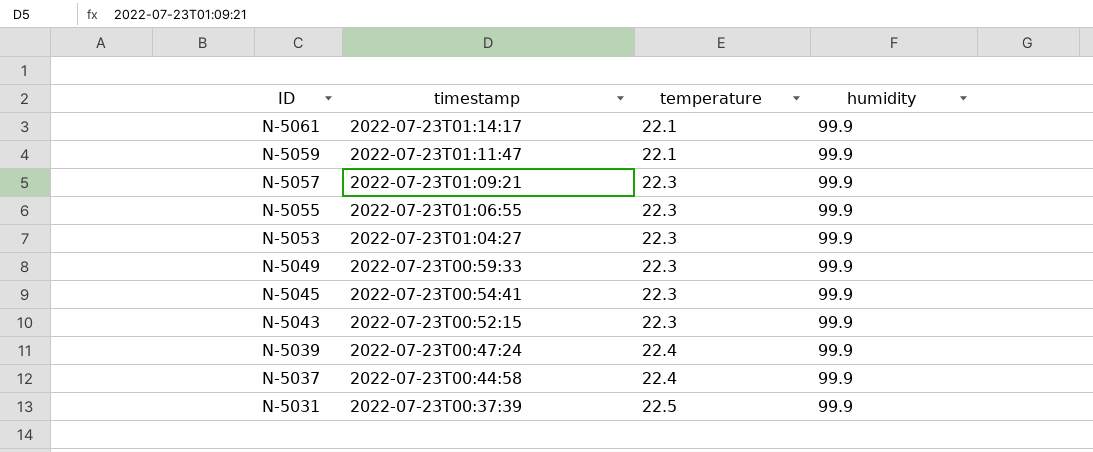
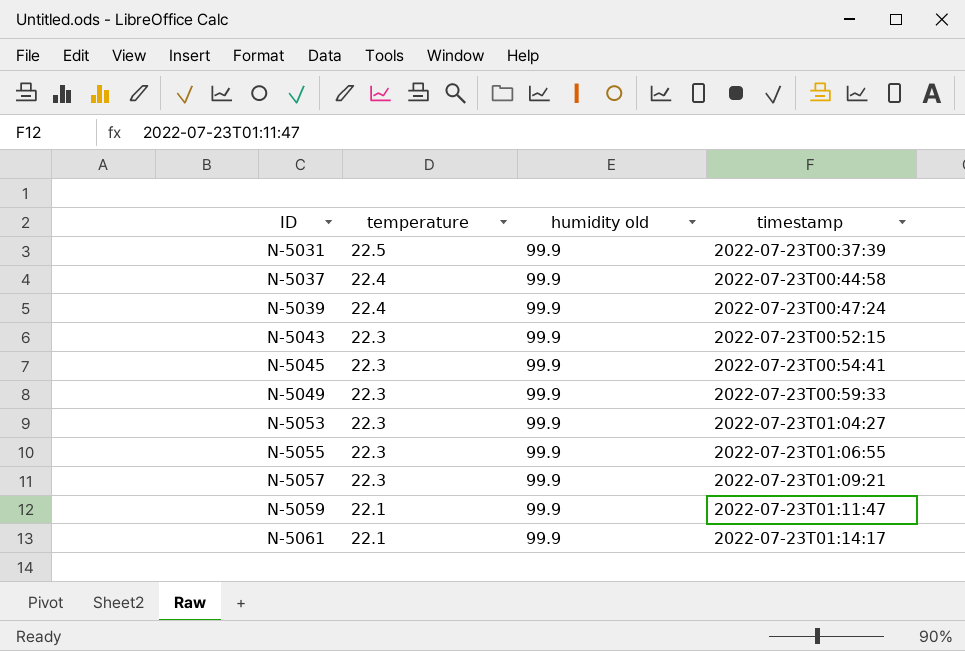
row order: ID descending -> ID ascending
column name: humidity -> humidity old
column timestamp | position: 2 -> 4

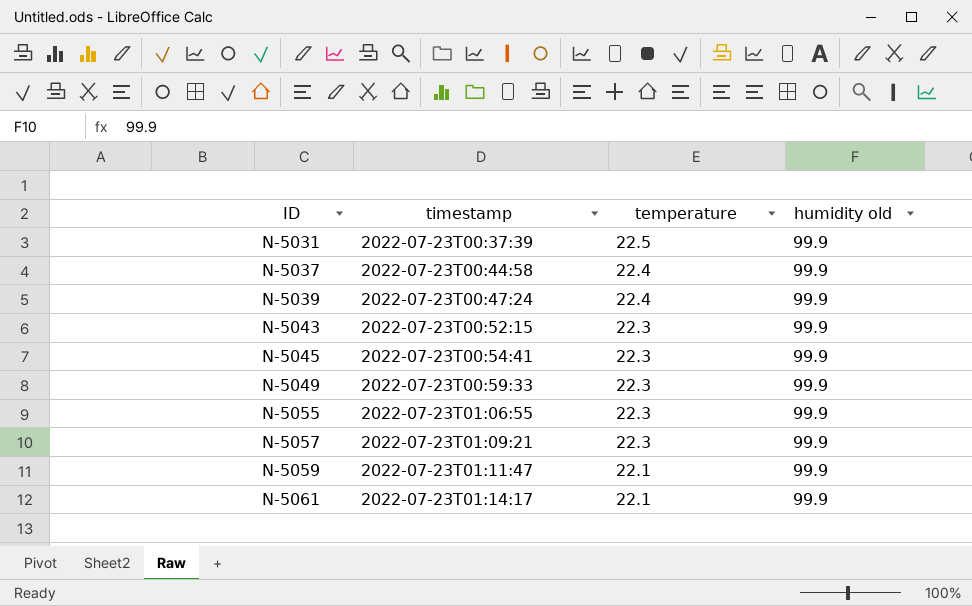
column timestamp | position: 4 -> 2
row N-5053: 22.3 | 99.9 | 2022-07-23T01:04:27 -> none

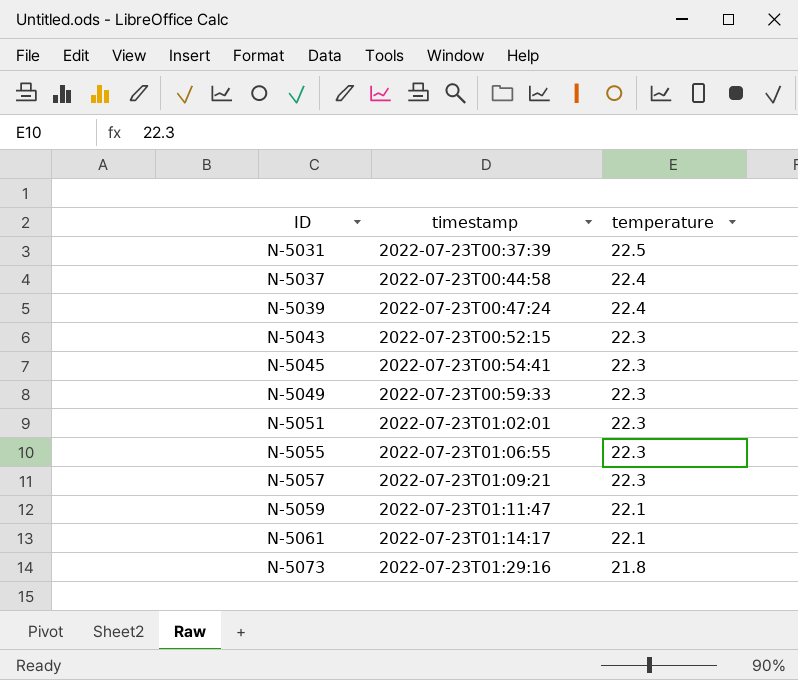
column humidity old | position: 4 -> none
row N-5051: none -> 2022-07-23T01:02:01 | 22.3
row N-5073: none -> 2022-07-23T01:29:16 | 21.8

